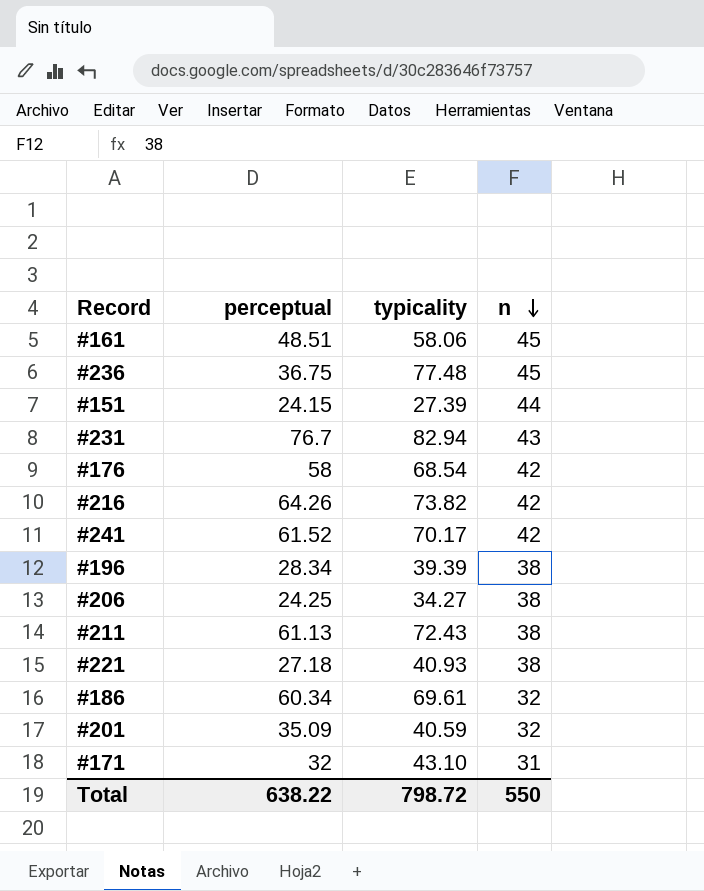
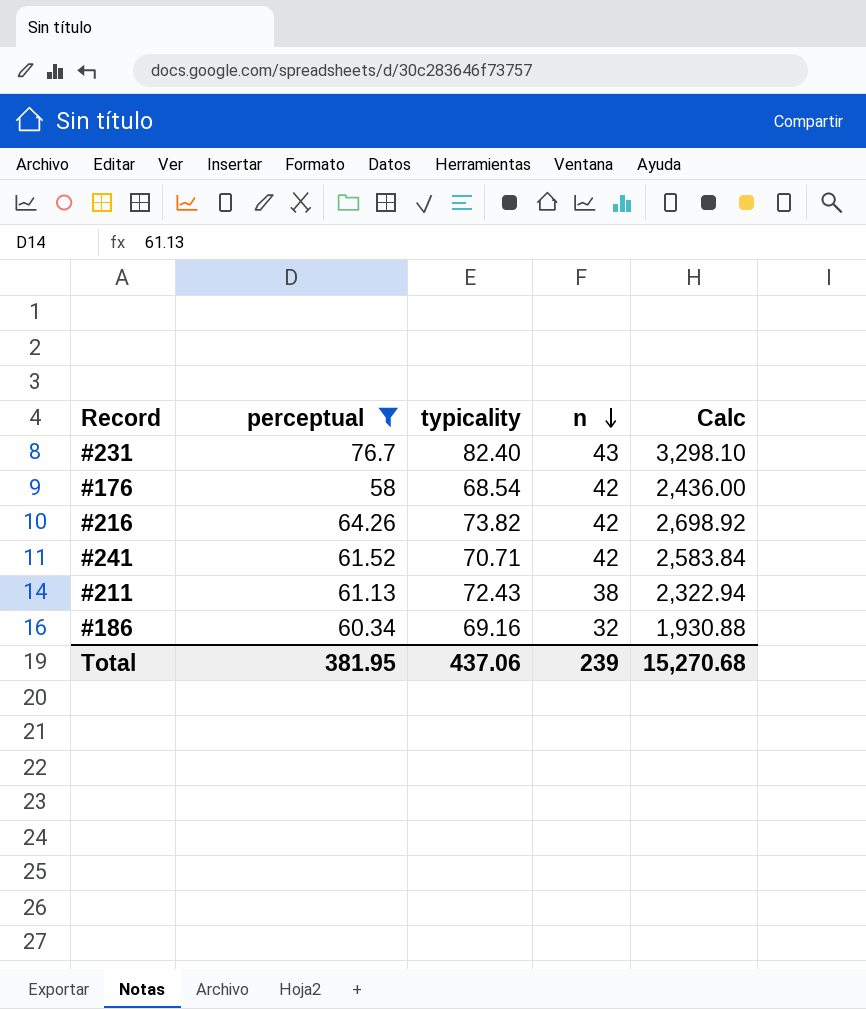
filter: none -> perceptual >= 58
column Calc | formula: none -> [perceptual] * [n]
#231 | typicality: 82.94 -> 82.40
#241 | typicality: 70.17 -> 70.71
#186 | typicality: 69.61 -> 69.16
Total | perceptual: 638.22 -> 381.95
Total | typicality: 798.72 -> 437.06
Total | n: 550 -> 239

